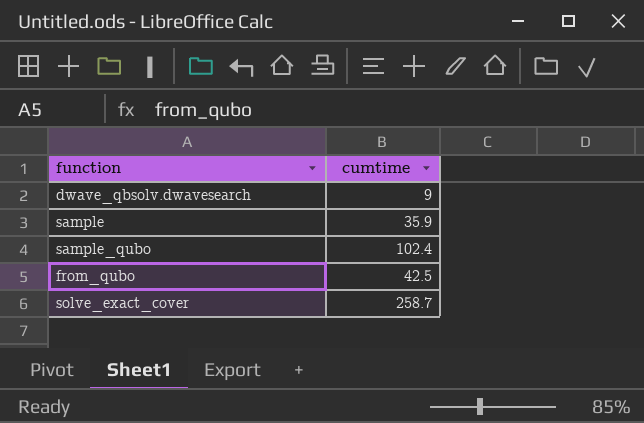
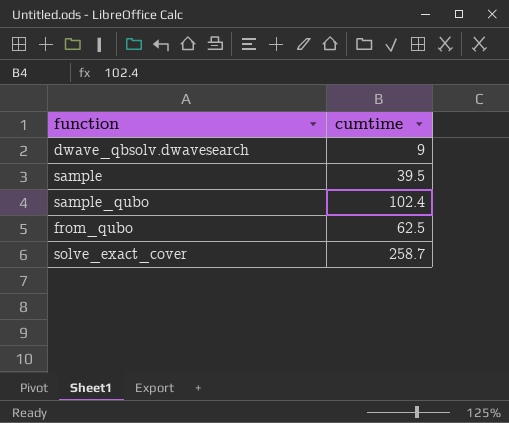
sample | cumtime: 35.9 -> 39.5
from_qubo | cumtime: 42.5 -> 62.5

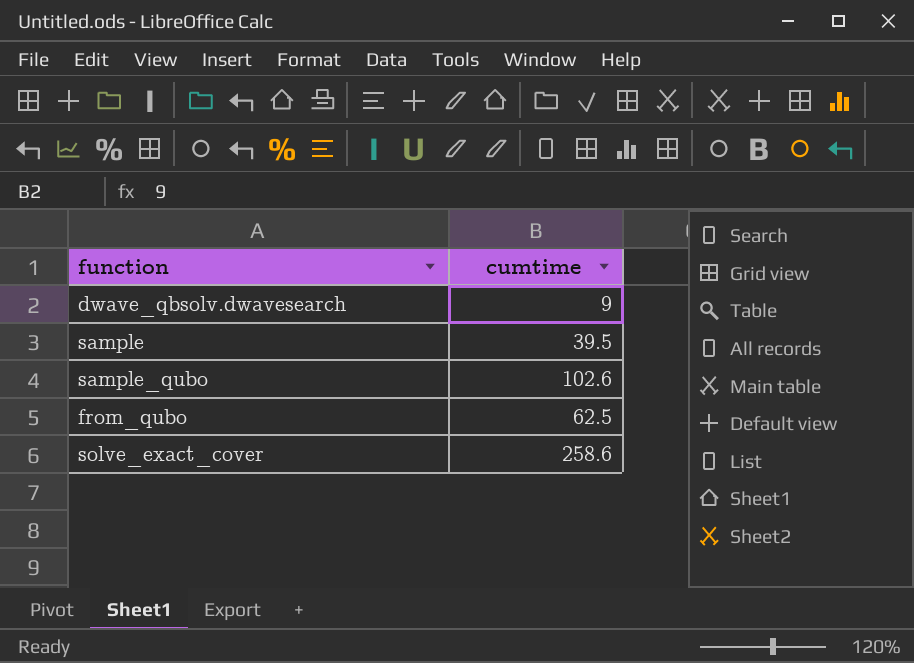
sample_qubo | cumtime: 102.4 -> 102.6
solve_exact_cover | cumtime: 258.7 -> 258.6

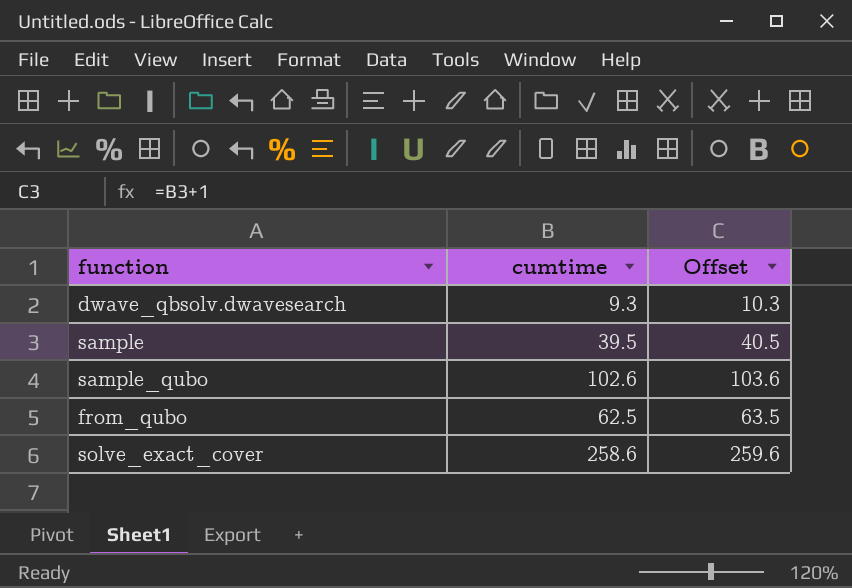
column Offset | formula: none -> [cumtime] + 1
dwave_qbsolv.dwavesearch | cumtime: 9 -> 9.3

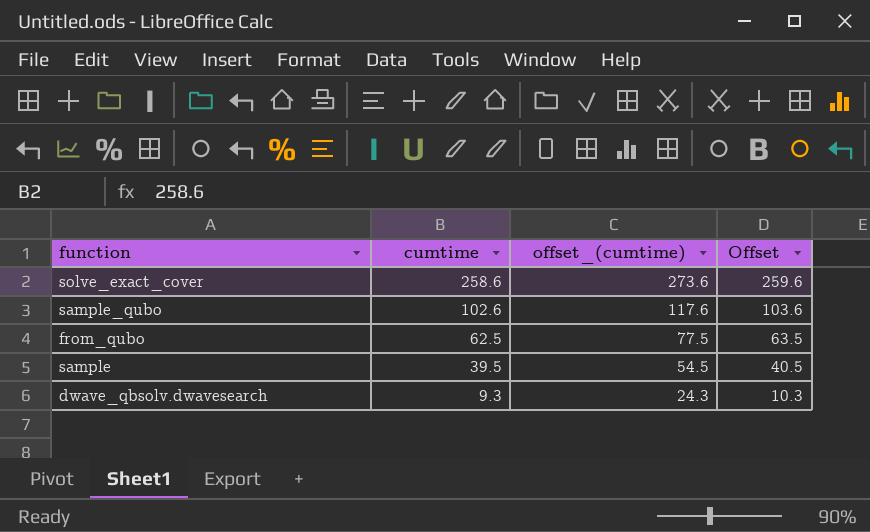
row order: none -> cumtime descending
column offset_(cumtime) | formula: none -> [cumtime] + 15

